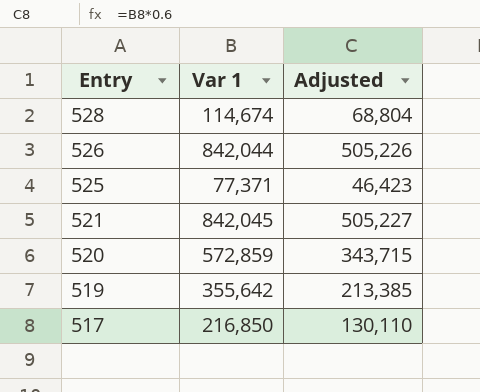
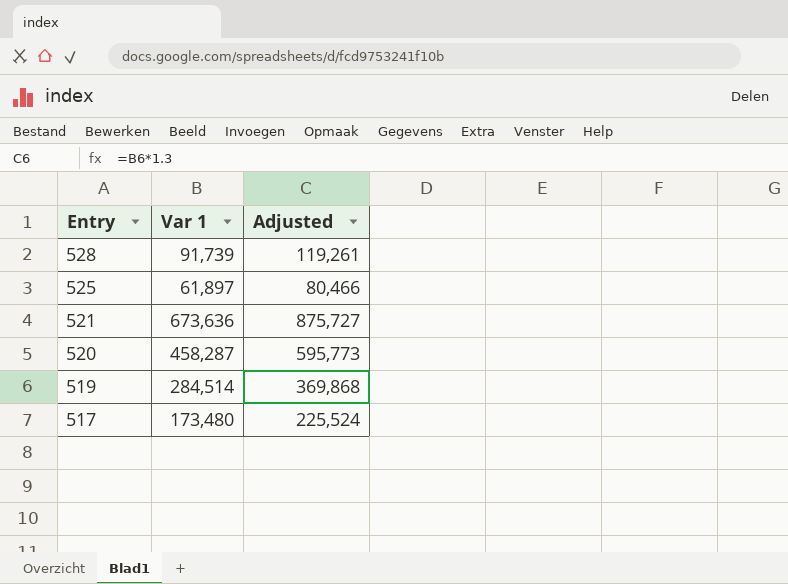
column Adjusted | formula: [Var 1] * 0.6 -> [Var 1] * 1.3
row 526: 842,044 | 505,226 -> none
528 | Var 1: 114,674 -> 91,739
525 | Var 1: 77,371 -> 61,897
521 | Var 1: 842,045 -> 673,636
520 | Var 1: 572,859 -> 458,287
519 | Var 1: 355,642 -> 284,514
517 | Var 1: 216,850 -> 173,480

